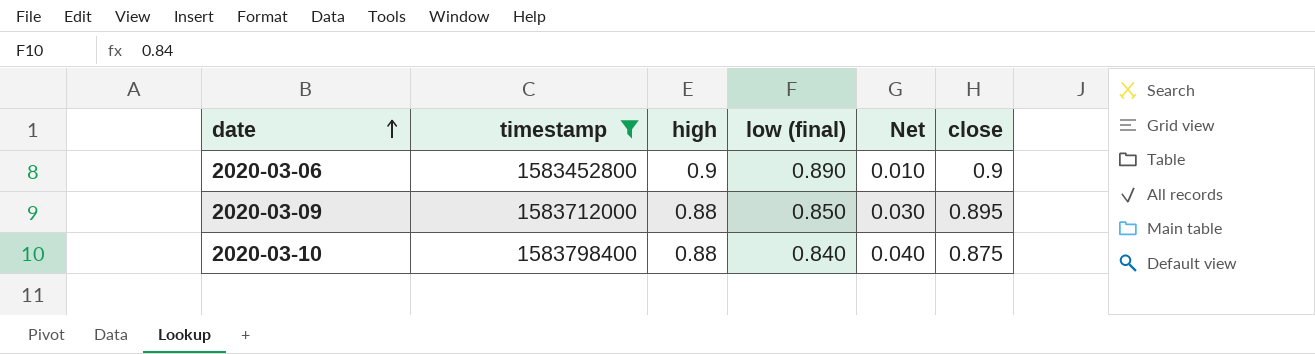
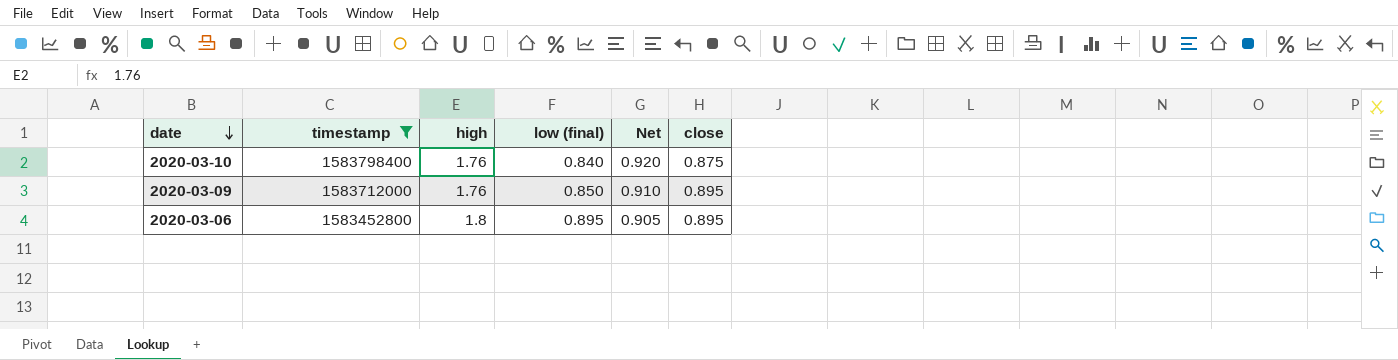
row order: date ascending -> date descending
2020-03-10 | high: 0.88 -> 1.76
2020-03-10 | Net: 0.040 -> 0.920
2020-03-09 | high: 0.88 -> 1.76
2020-03-09 | Net: 0.030 -> 0.910
2020-03-06 | high: 0.9 -> 1.8
2020-03-06 | low (final): 0.890 -> 0.895
2020-03-06 | Net: 0.010 -> 0.905
2020-03-06 | close: 0.9 -> 0.895

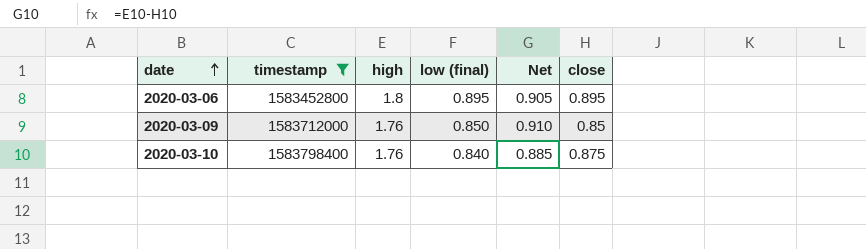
row order: date descending -> date ascending
column Net | formula: [high] - [low (final)] -> [high] - [close]
2020-03-09 | close: 0.895 -> 0.85

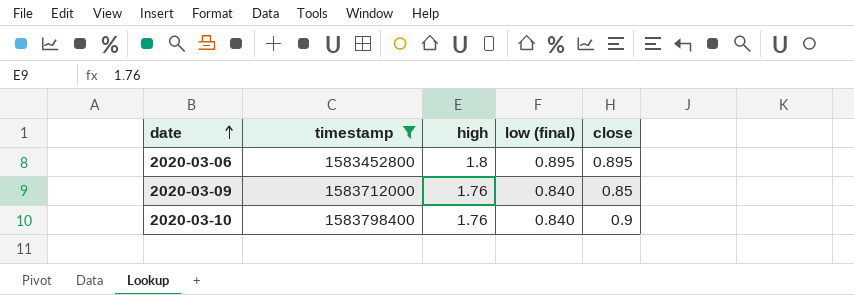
column Net | formula: [high] - [close] -> none
2020-03-09 | low (final): 0.850 -> 0.840
2020-03-10 | close: 0.875 -> 0.9

